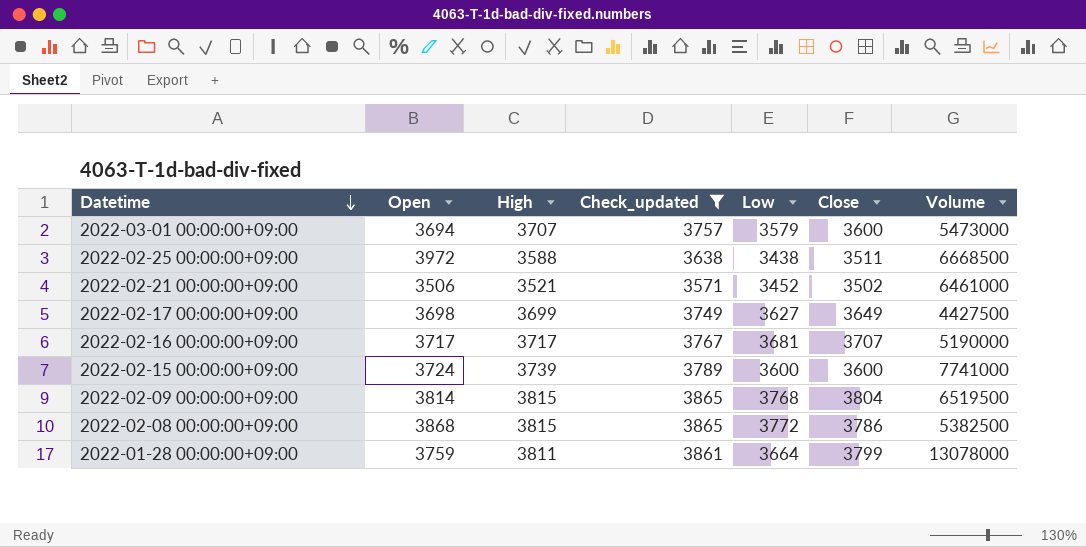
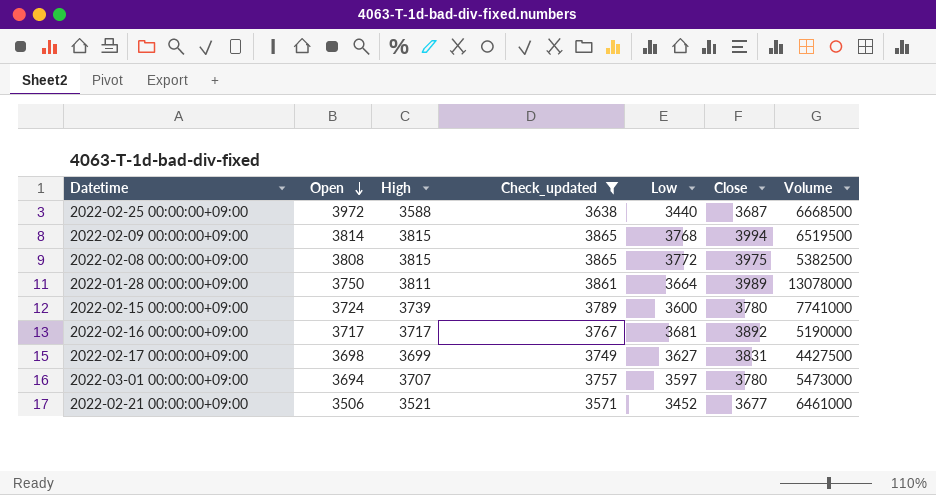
row order: Datetime descending -> Open descending
2022-02-25 00:00:00+09:00 | Low: 3438 -> 3440
2022-02-25 00:00:00+09:00 | Close: 3511 -> 3687
2022-02-09 00:00:00+09:00 | Close: 3804 -> 3994
2022-02-08 00:00:00+09:00 | Open: 3868 -> 3808
2022-02-08 00:00:00+09:00 | Close: 3786 -> 3975
2022-01-28 00:00:00+09:00 | Open: 3759 -> 3750
2022-01-28 00:00:00+09:00 | Close: 3799 -> 3989
2022-02-15 00:00:00+09:00 | Close: 3600 -> 3780
2022-02-16 00:00:00+09:00 | Close: 3707 -> 3892
2022-02-17 00:00:00+09:00 | Close: 3649 -> 3831
2022-03-01 00:00:00+09:00 | Low: 3579 -> 3597
2022-03-01 00:00:00+09:00 | Close: 3600 -> 3780
2022-02-21 00:00:00+09:00 | Close: 3502 -> 3677

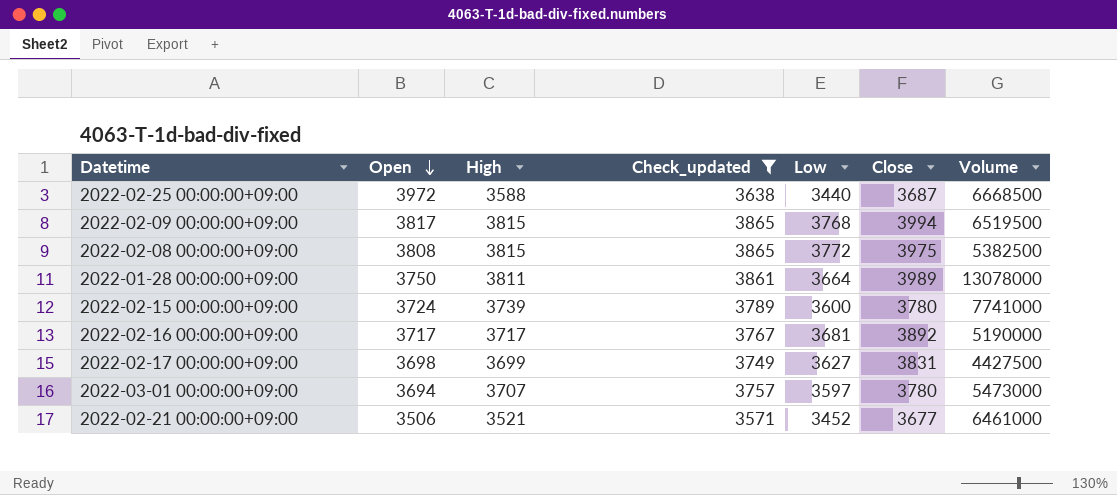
2022-02-09 00:00:00+09:00 | Open: 3814 -> 3817

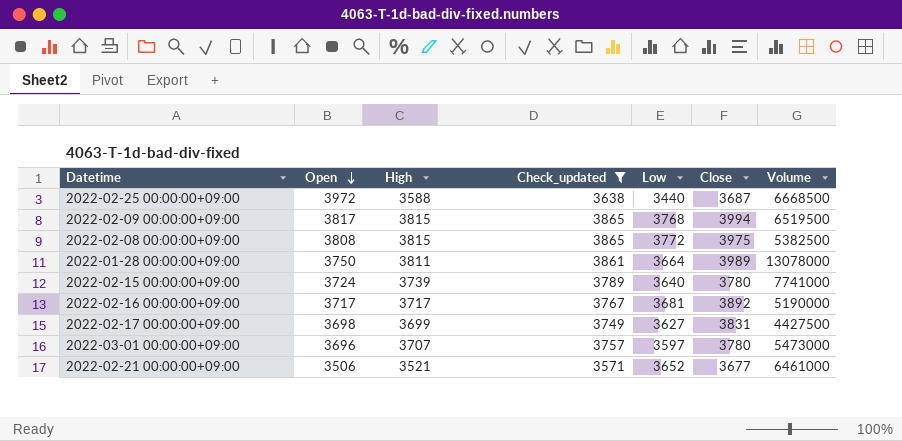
2022-02-15 00:00:00+09:00 | Low: 3600 -> 3640
2022-03-01 00:00:00+09:00 | Open: 3694 -> 3696
2022-02-21 00:00:00+09:00 | Low: 3452 -> 3652

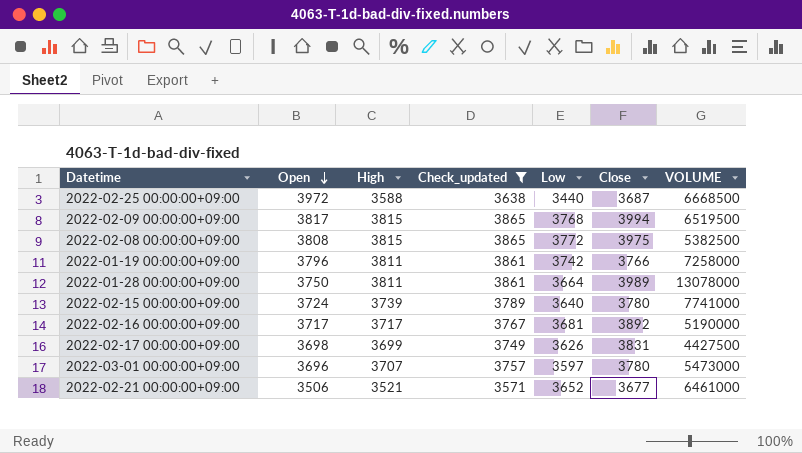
column name: Volume -> VOLUME
row 2022-01-19 00:00:00+09:00: none -> 3796 | 3811 | 3861 | 3742 | 3766 | 7258000
2022-02-17 00:00:00+09:00 | Low: 3627 -> 3626

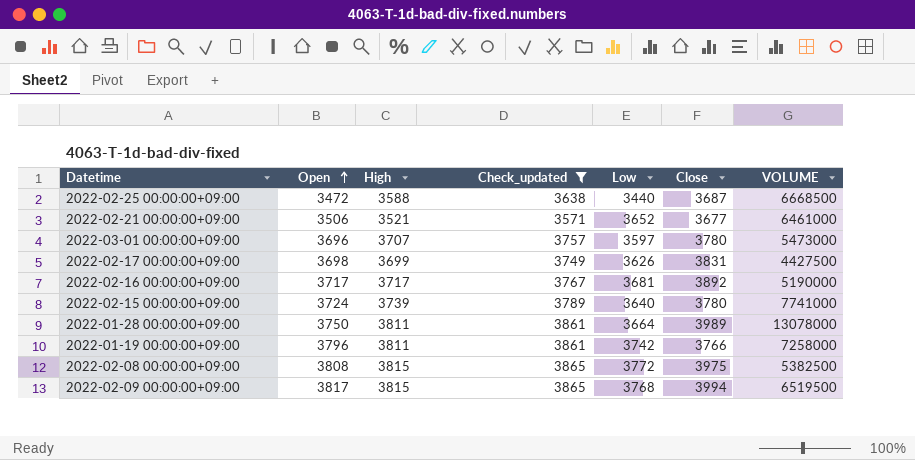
row order: Open descending -> Open ascending
2022-02-25 00:00:00+09:00 | Open: 3972 -> 3472

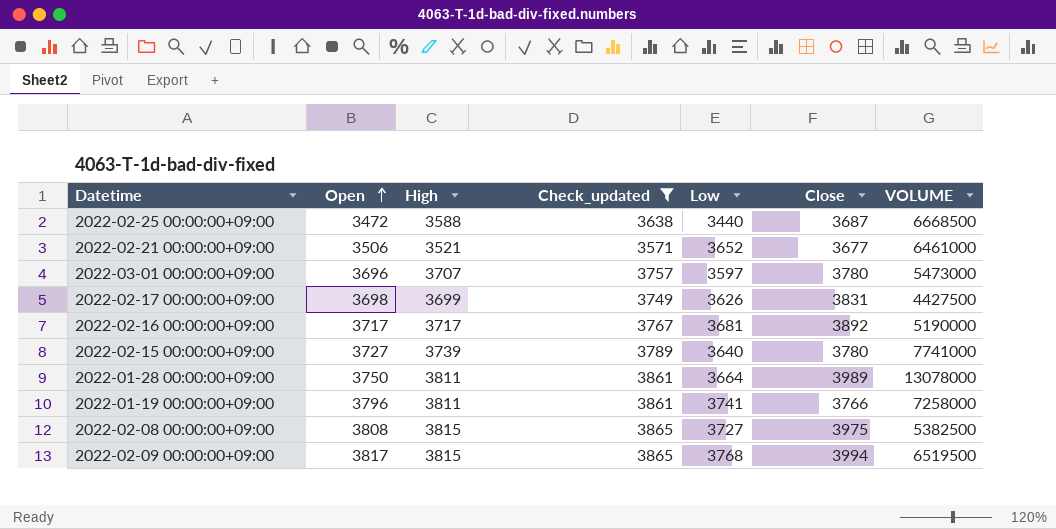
2022-02-15 00:00:00+09:00 | Open: 3724 -> 3727
2022-01-19 00:00:00+09:00 | Low: 3742 -> 3741
2022-02-08 00:00:00+09:00 | Low: 3772 -> 3727

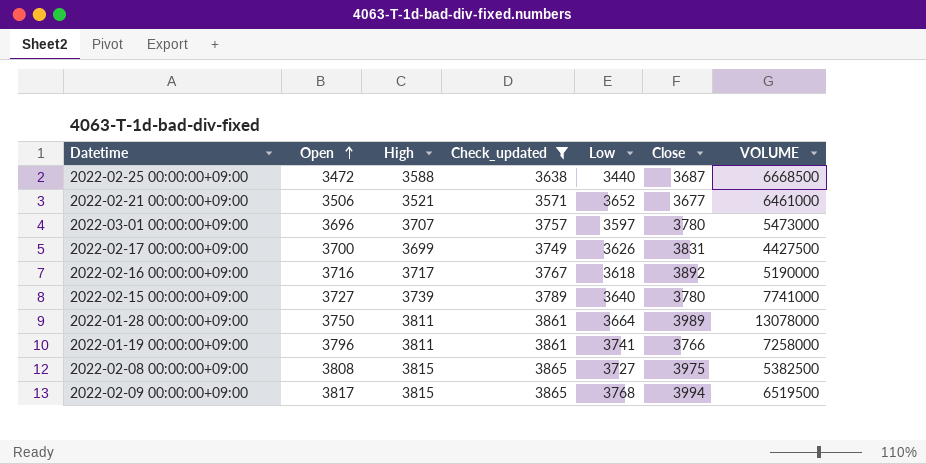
2022-02-17 00:00:00+09:00 | Open: 3698 -> 3700
2022-02-16 00:00:00+09:00 | Open: 3717 -> 3716
2022-02-16 00:00:00+09:00 | Low: 3681 -> 3618

